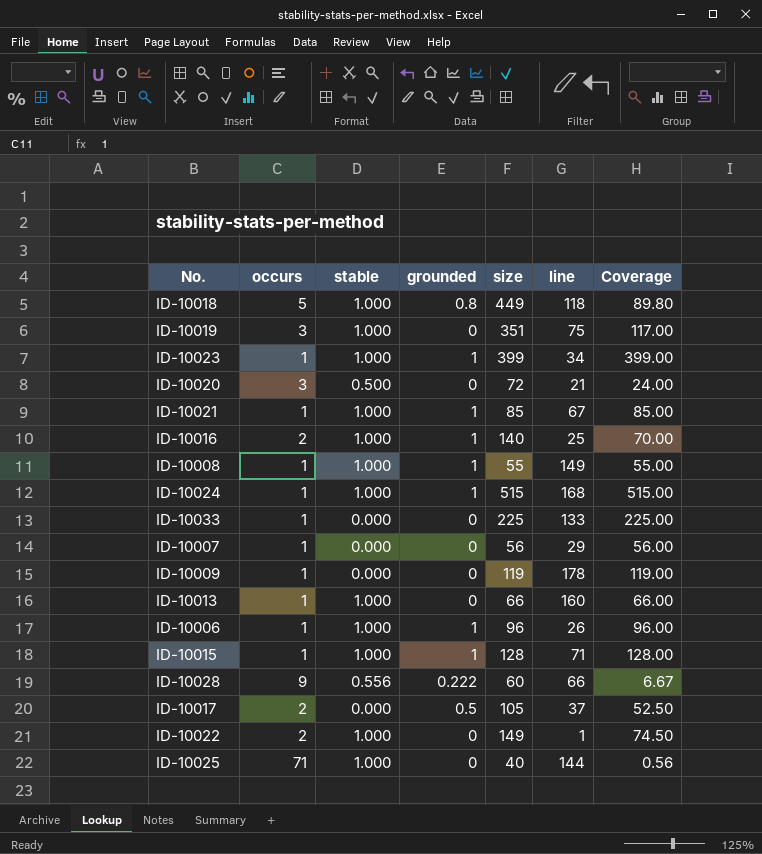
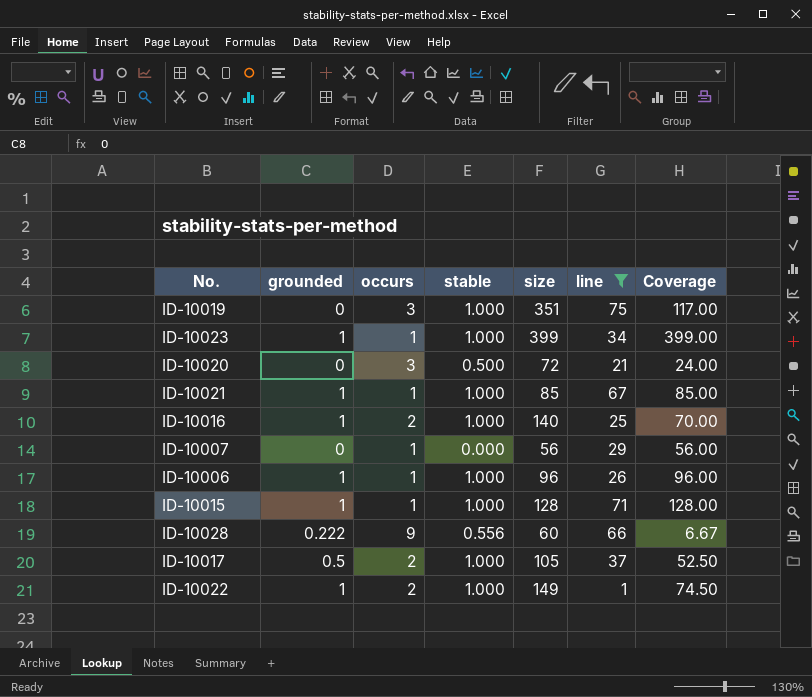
filter: none -> line <= 75
column grounded | position: 4 -> 2
ID-10017 | stable: 0.000 -> 1.000
ID-10022 | grounded: 0 -> 1

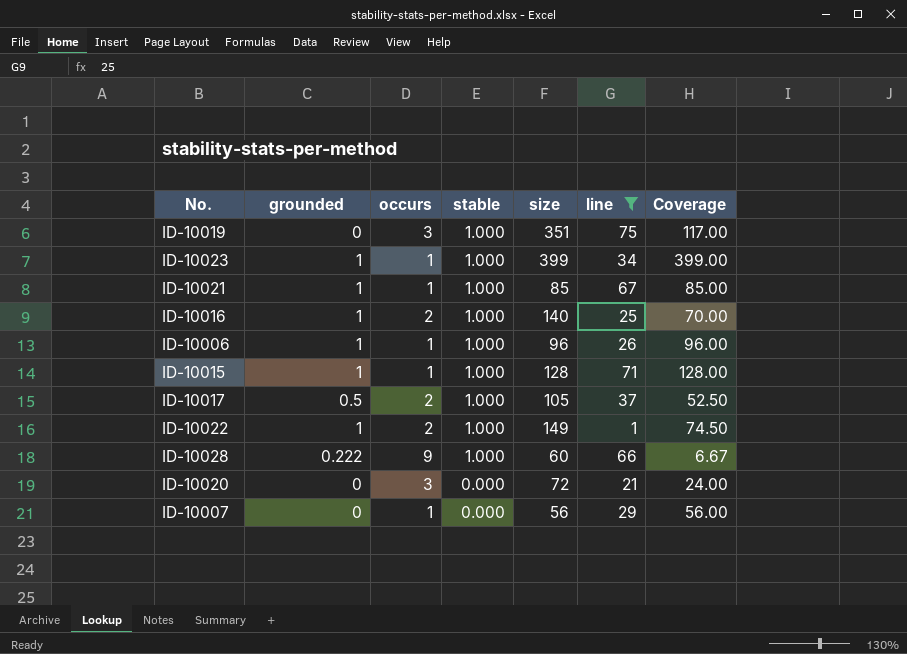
row order: none -> stable descending
ID-10028 | stable: 0.556 -> 1.000
ID-10020 | stable: 0.500 -> 0.000

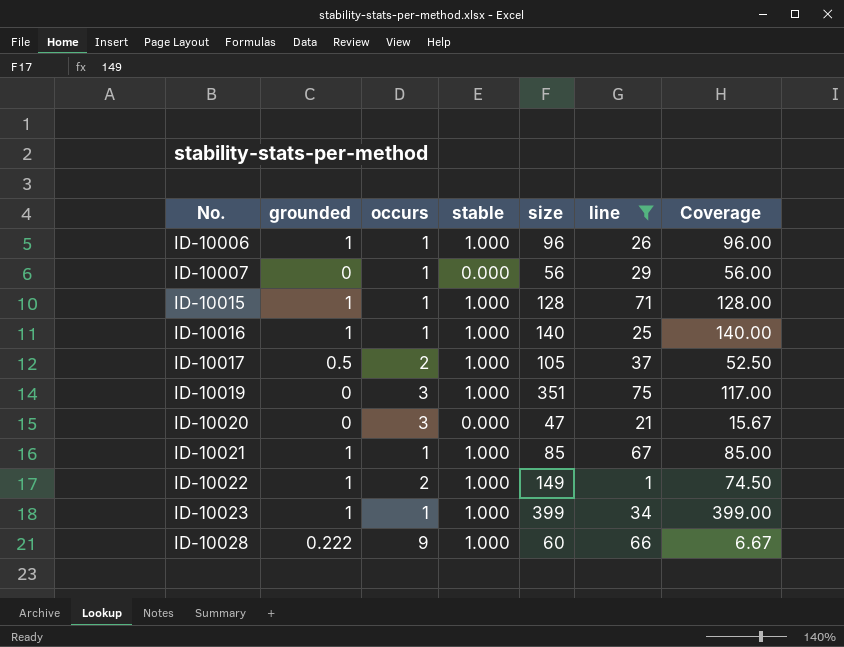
row order: stable descending -> No. ascending
ID-10016 | occurs: 2 -> 1
ID-10016 | Coverage: 70.00 -> 140.00
ID-10020 | size: 72 -> 47
ID-10020 | Coverage: 24.00 -> 15.67

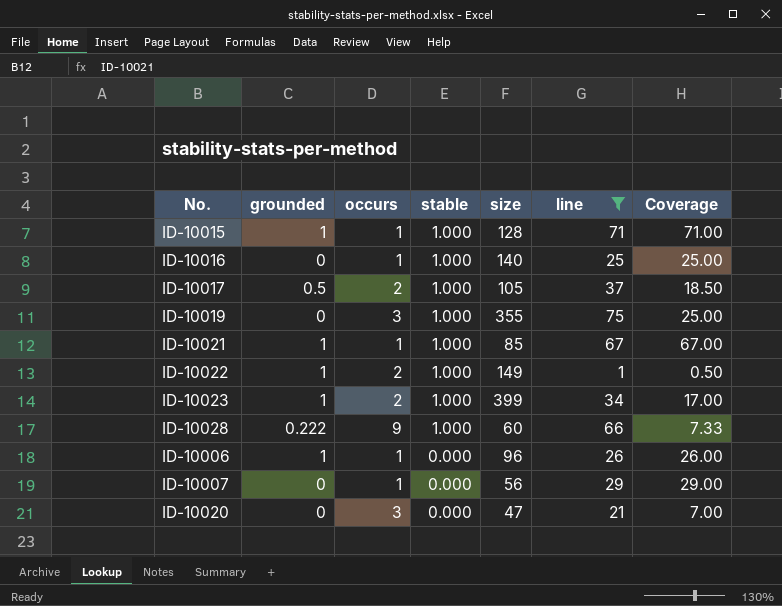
row order: No. ascending -> stable descending
column Coverage | formula: [size] / [occurs] -> [line] / [occurs]
ID-10016 | grounded: 1 -> 0
ID-10019 | size: 351 -> 355
ID-10023 | occurs: 1 -> 2
ID-10006 | stable: 1.000 -> 0.000

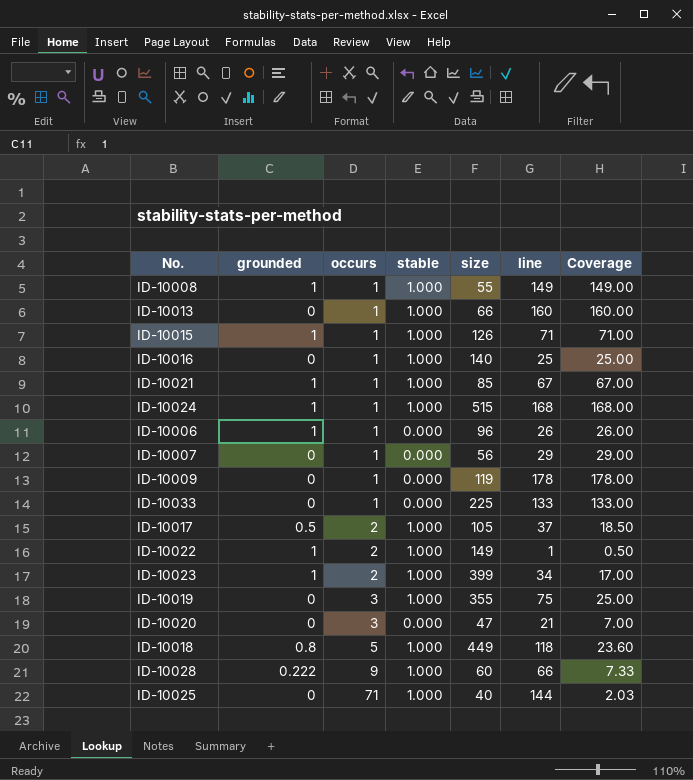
filter: line <= 75 -> none
row order: stable descending -> occurs ascending
ID-10015 | size: 128 -> 126

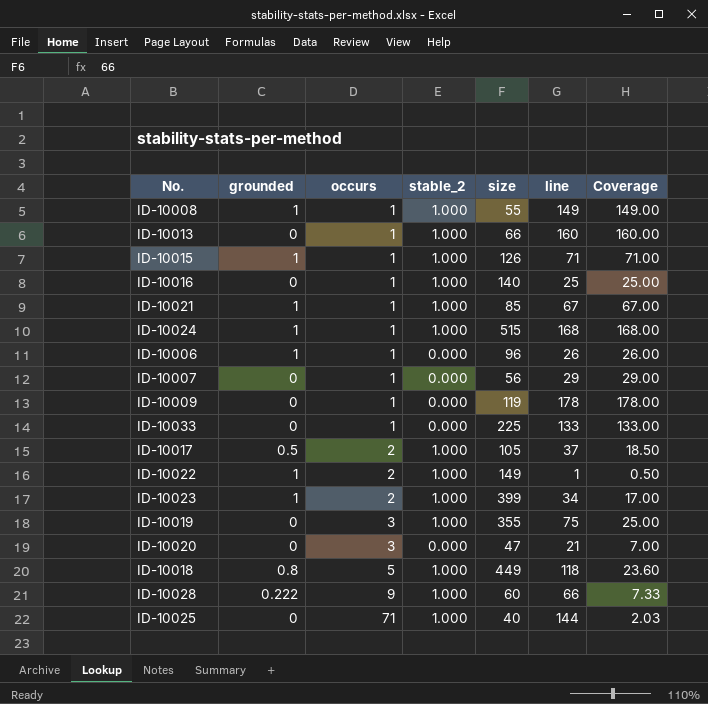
column name: stable -> stable_2

